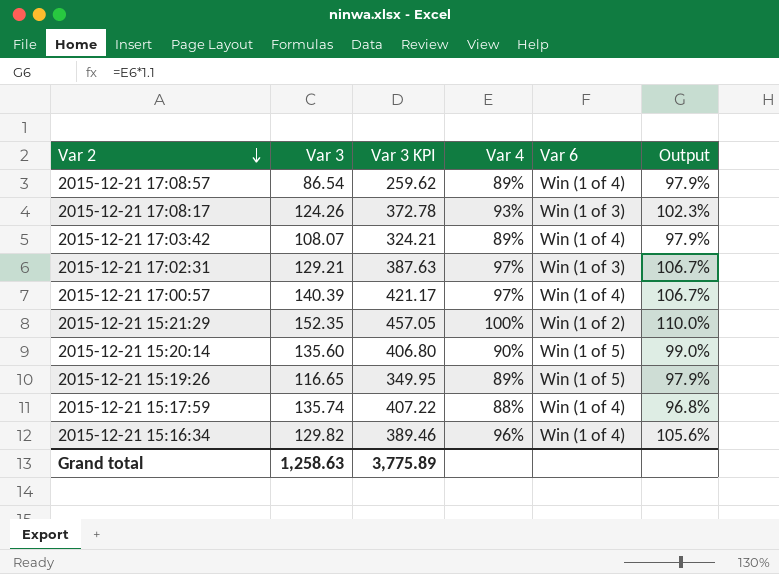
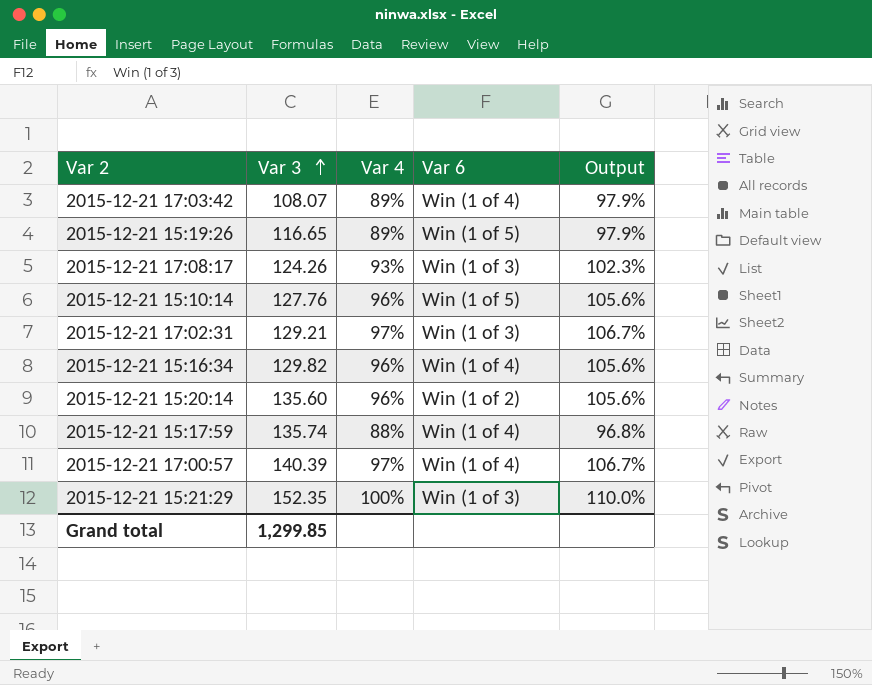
row order: Var 2 descending -> Var 3 ascending
column Var 3 KPI | formula: [Var 3] * 3 -> none
row 2015-12-21 17:08:57: 86.54 | 259.62 | 89% | Win (1 of 4) | 97.9% -> none
row 2015-12-21 15:10:14: none -> 127.76 | 96% | Win (1 of 5) | 105.6%
2015-12-21 15:20:14 | Var 4: 90% -> 96%
2015-12-21 15:20:14 | Var 6: Win (1 of 5) -> Win (1 of 2)
2015-12-21 15:20:14 | Output: 99.0% -> 105.6%
2015-12-21 15:21:29 | Var 6: Win (1 of 2) -> Win (1 of 3)
Grand total | Var 3: 1,258.63 -> 1,299.85

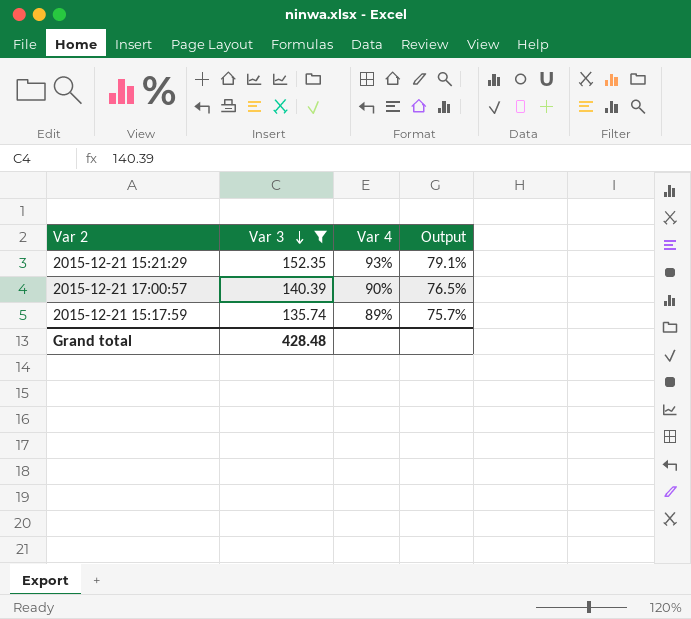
filter: none -> Var 3 >= 135.74
row order: Var 3 ascending -> Var 3 descending
column Var 6 | position: 4 -> none
column Output | formula: [Var 4] * 1.1 -> [Var 4] * 0.85
2015-12-21 15:21:29 | Var 4: 100% -> 93%
2015-12-21 17:00:57 | Var 4: 97% -> 90%
2015-12-21 15:17:59 | Var 4: 88% -> 89%
Grand total | Var 3: 1,299.85 -> 428.48

